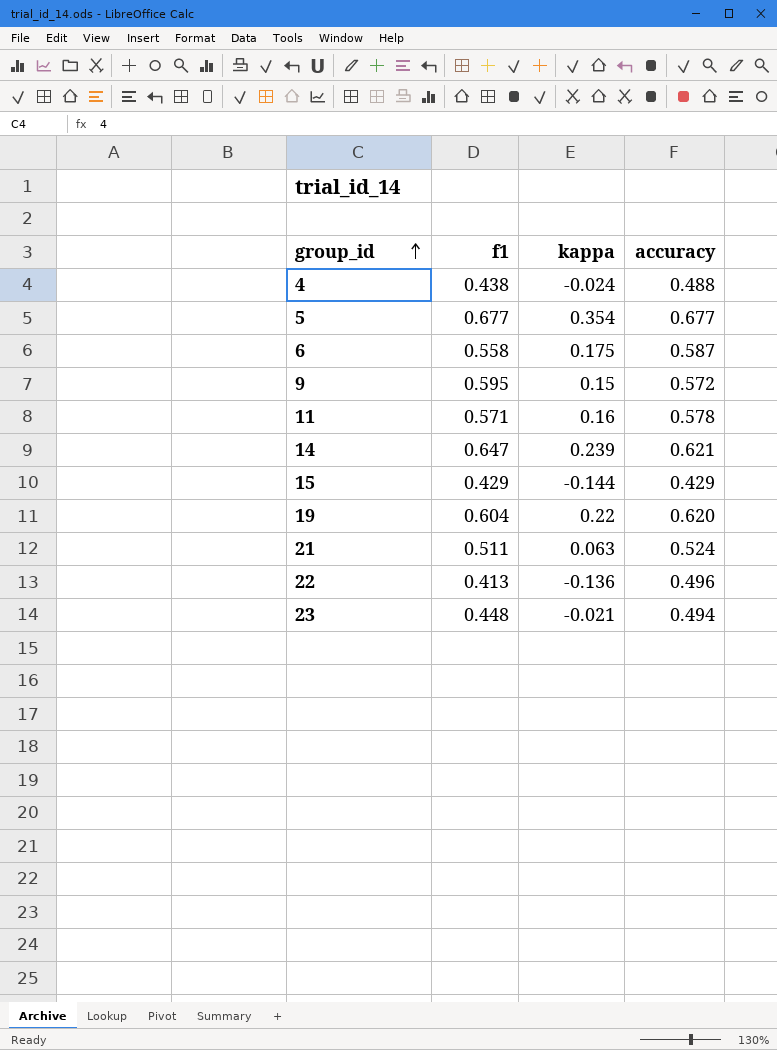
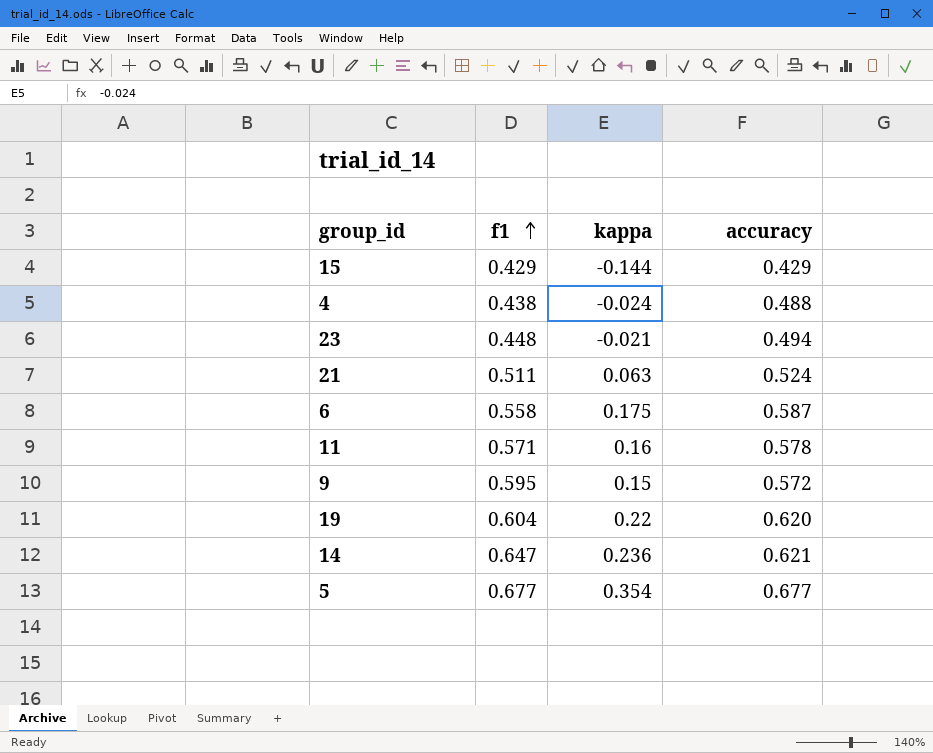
row order: group_id ascending -> f1 ascending
row 22: 0.413 | -0.136 | 0.496 -> none
14 | kappa: 0.239 -> 0.236

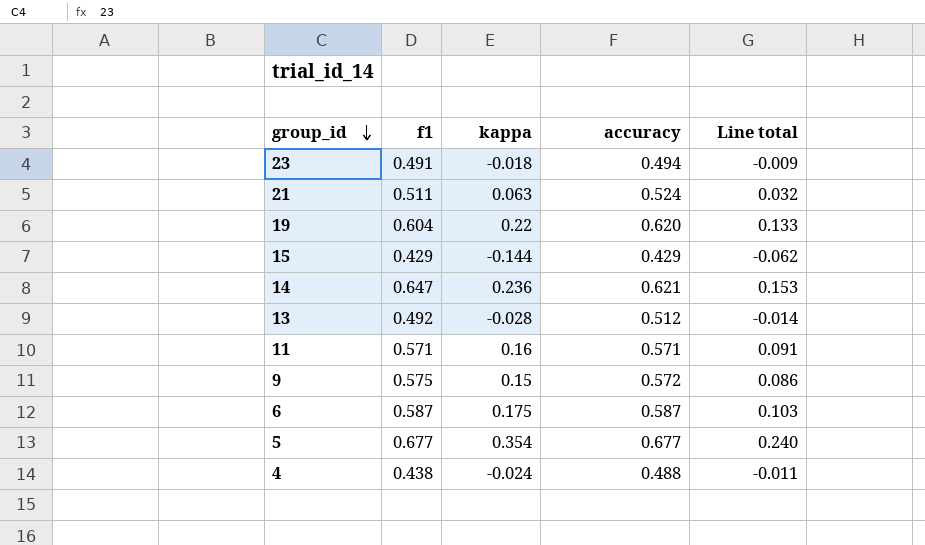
row order: f1 ascending -> group_id descending
column Line total | formula: none -> [f1] * [kappa]
23 | f1: 0.448 -> 0.491
23 | kappa: -0.021 -> -0.018
row 13: none -> 0.492 | -0.028 | 0.512 | -0.014
11 | accuracy: 0.578 -> 0.571
9 | f1: 0.595 -> 0.575
6 | f1: 0.558 -> 0.587

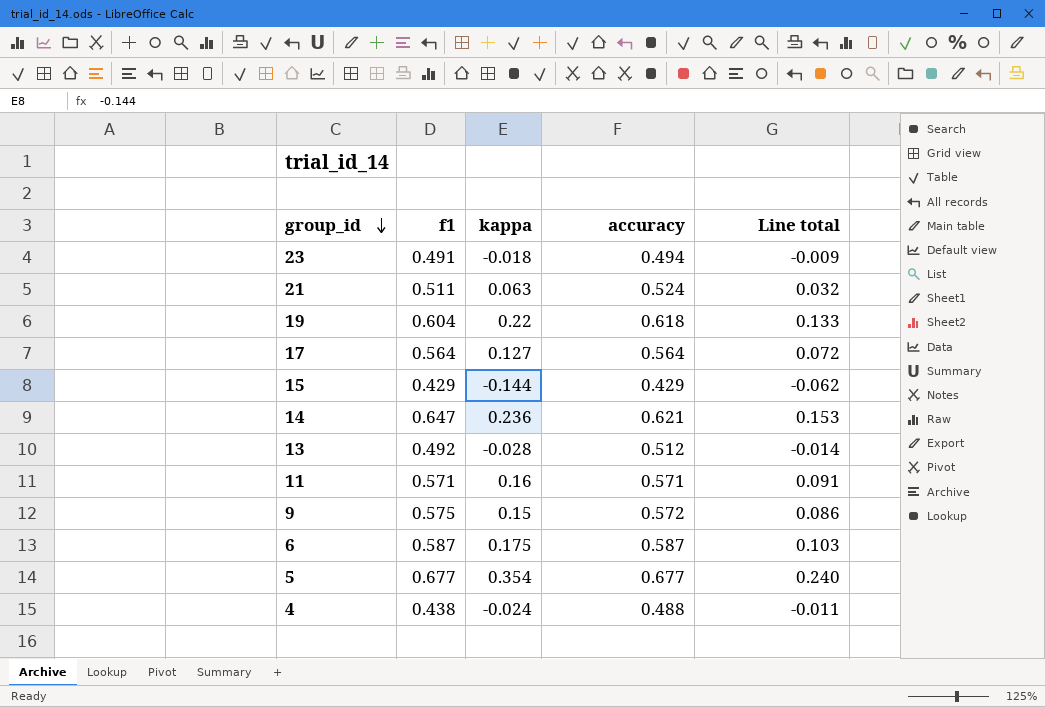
19 | accuracy: 0.620 -> 0.618
row 17: none -> 0.564 | 0.127 | 0.564 | 0.072

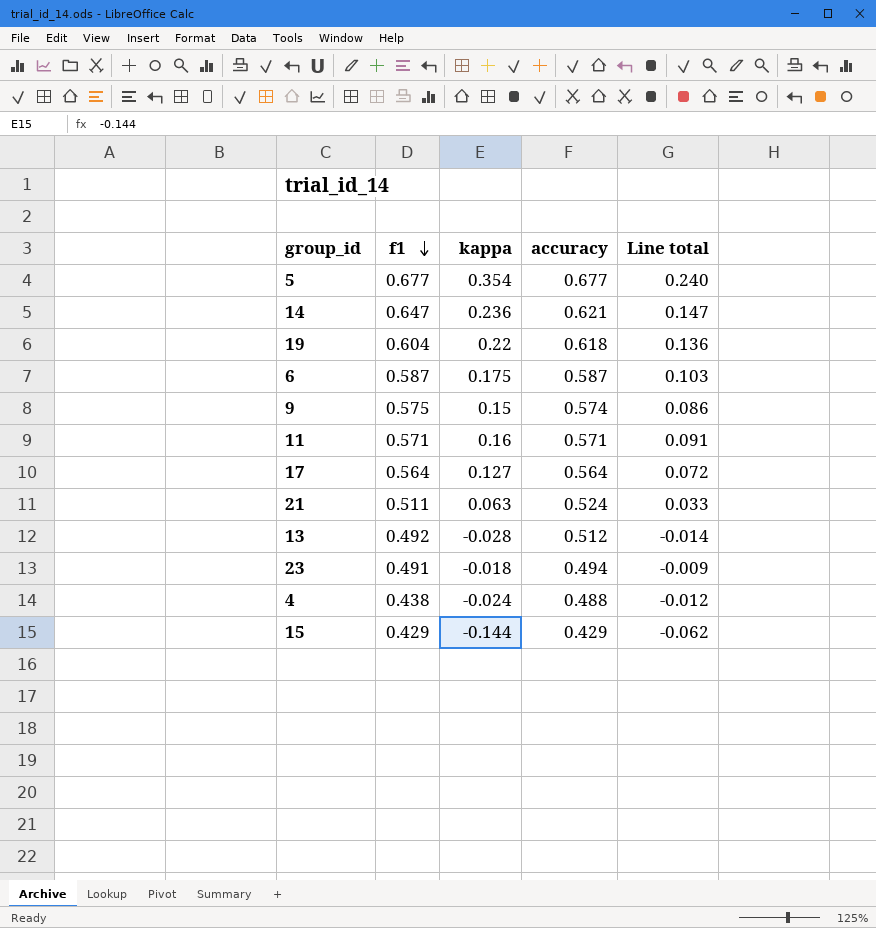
row order: group_id descending -> f1 descending
column Line total | formula: [f1] * [kappa] -> [kappa] * [accuracy]
9 | accuracy: 0.572 -> 0.574

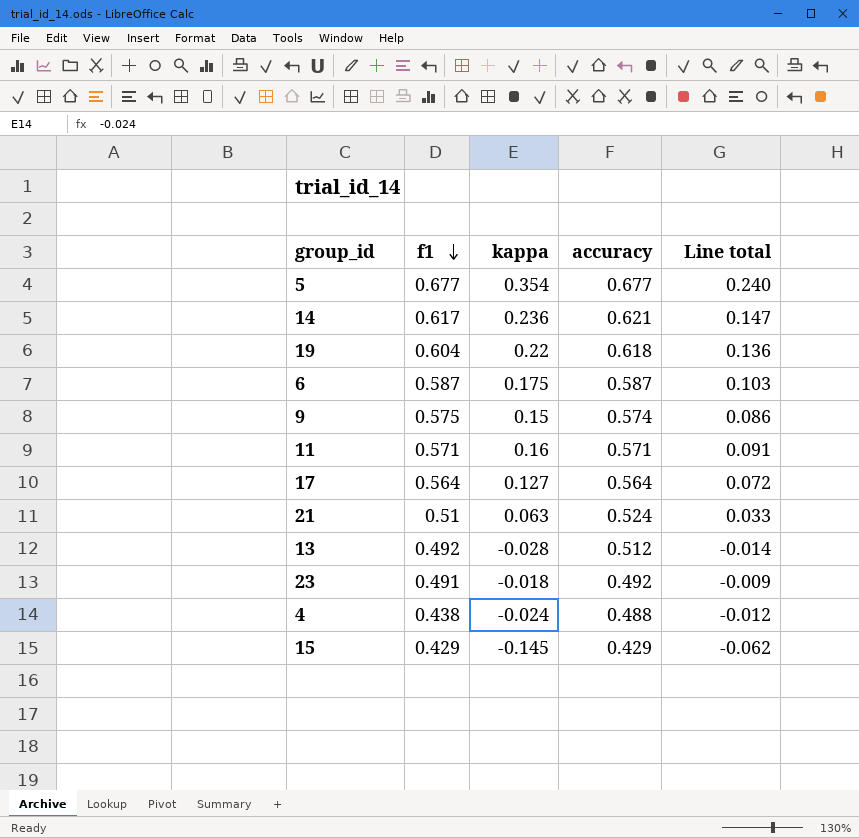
14 | f1: 0.647 -> 0.617
21 | f1: 0.511 -> 0.51
23 | accuracy: 0.494 -> 0.492
15 | kappa: -0.144 -> -0.145

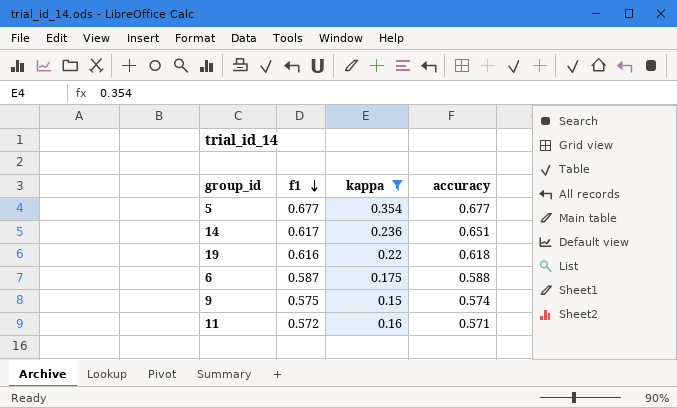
filter: none -> kappa >= 0.15
column Line total | formula: [kappa] * [accuracy] -> none
14 | accuracy: 0.621 -> 0.651
19 | f1: 0.604 -> 0.616
6 | accuracy: 0.587 -> 0.588
11 | f1: 0.571 -> 0.572

